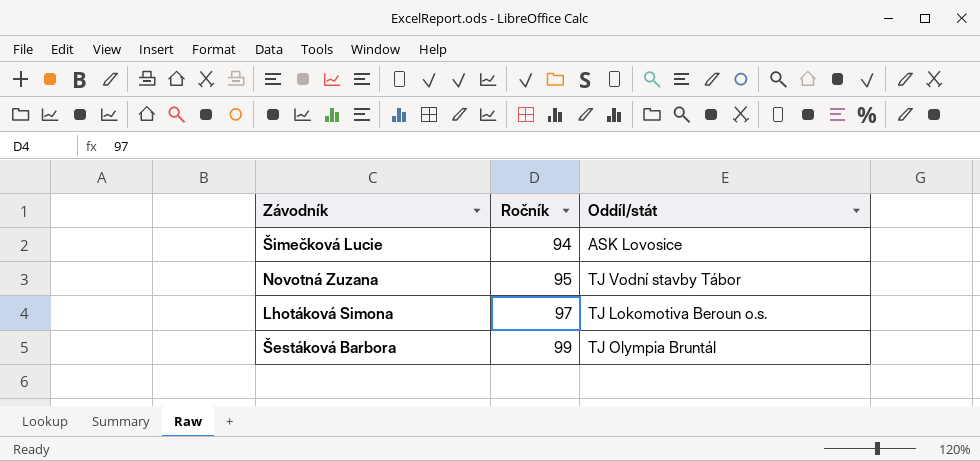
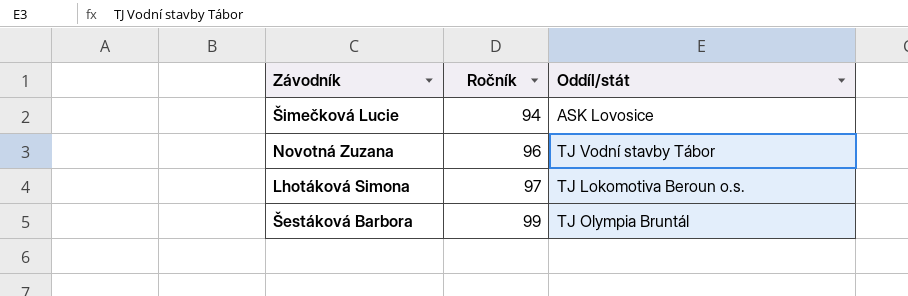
Novotná Zuzana | Ročník: 95 -> 96

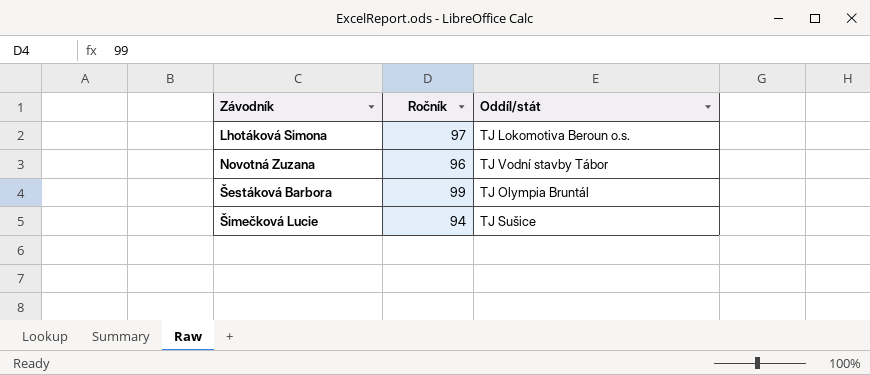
row order: Ročník ascending -> Závodník ascending
Šimečková Lucie | Oddíl/stát: ASK Lovosice -> TJ Sušice

